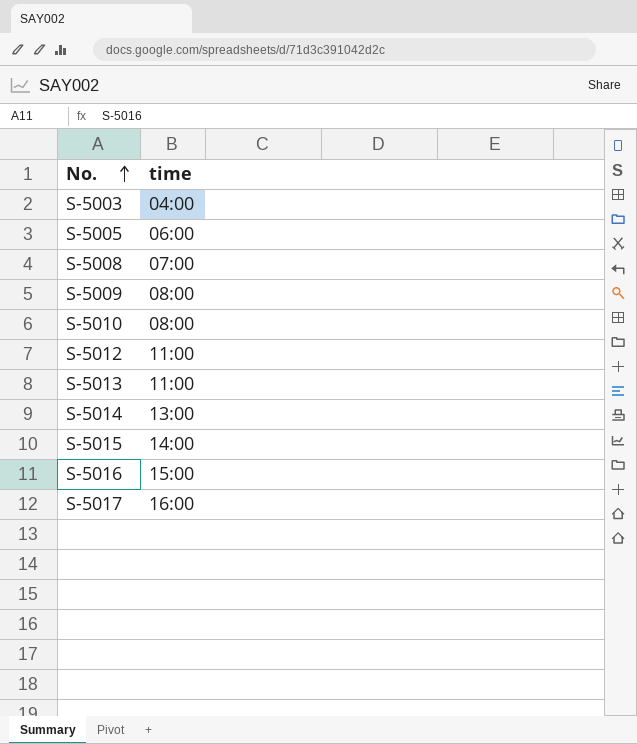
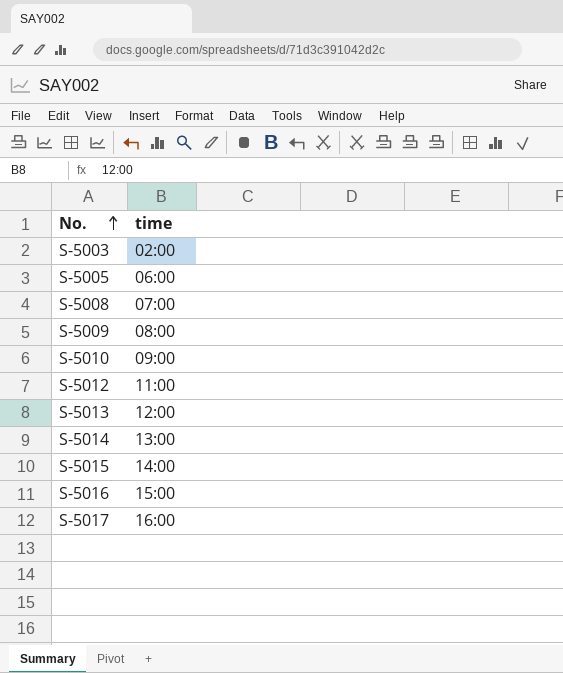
S-5003 | time: 04:00 -> 02:00
S-5010 | time: 08:00 -> 09:00
S-5013 | time: 11:00 -> 12:00

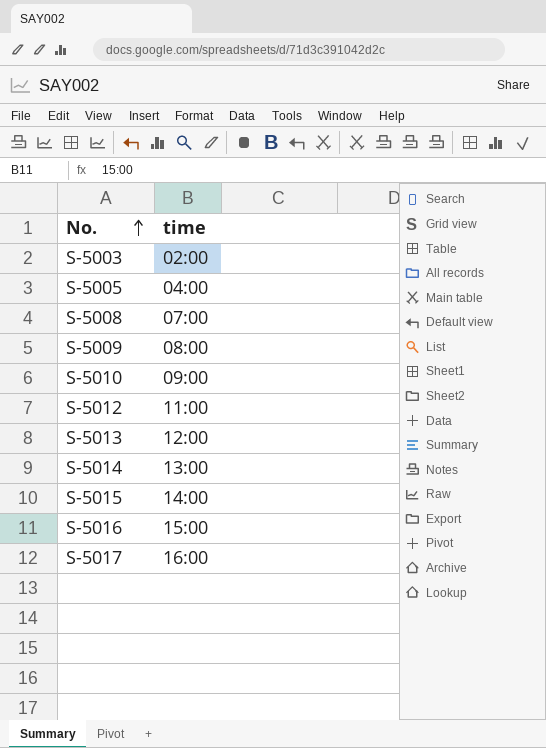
S-5005 | time: 06:00 -> 04:00

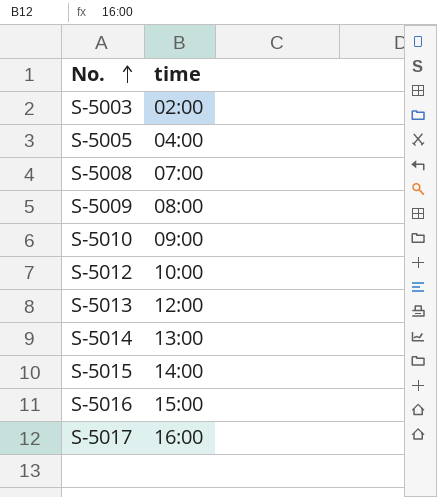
S-5012 | time: 11:00 -> 10:00

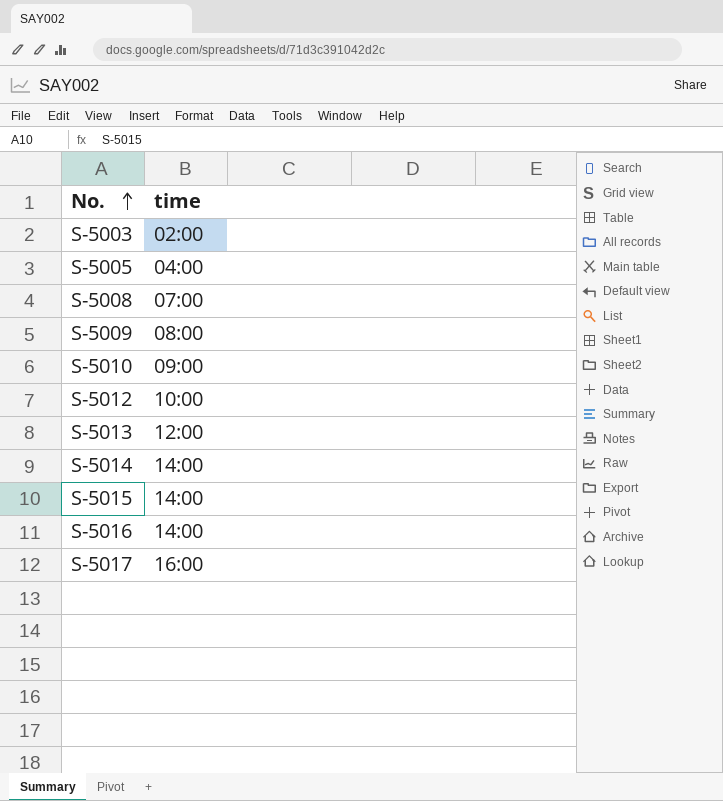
S-5014 | time: 13:00 -> 14:00
S-5016 | time: 15:00 -> 14:00

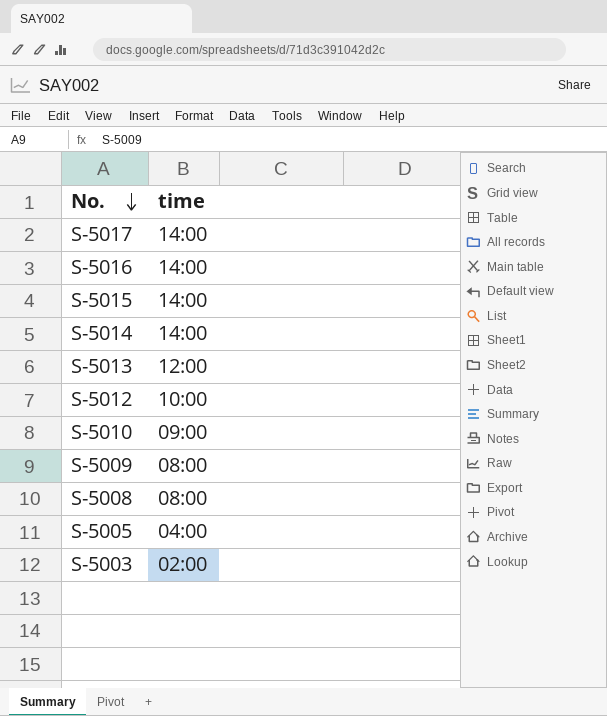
row order: No. ascending -> No. descending
S-5017 | time: 16:00 -> 14:00
S-5008 | time: 07:00 -> 08:00

